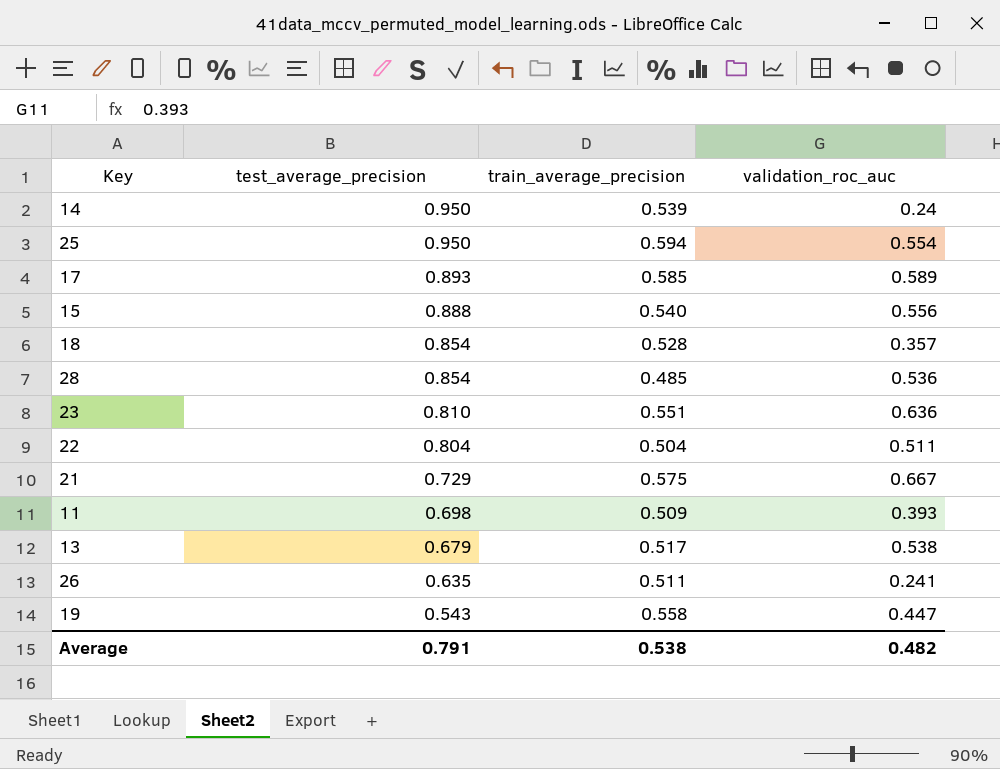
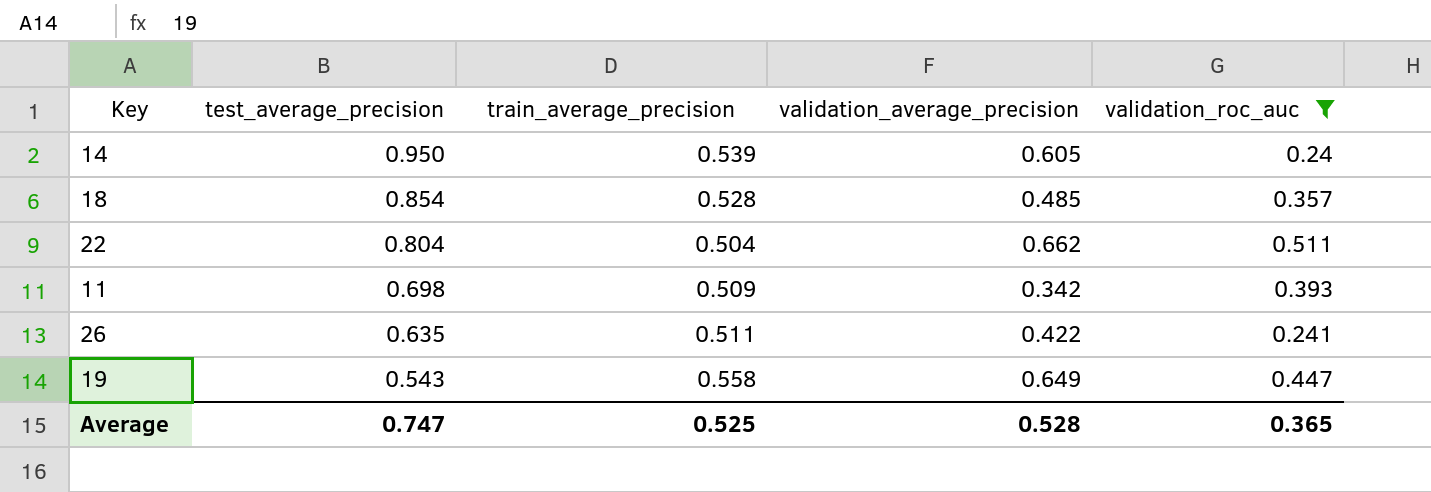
filter: none -> validation_roc_auc <= 0.511
column validation_average_precision | position: none -> 4
Average | test_average_precision: 0.791 -> 0.747
Average | train_average_precision: 0.538 -> 0.525
Average | validation_roc_auc: 0.482 -> 0.365

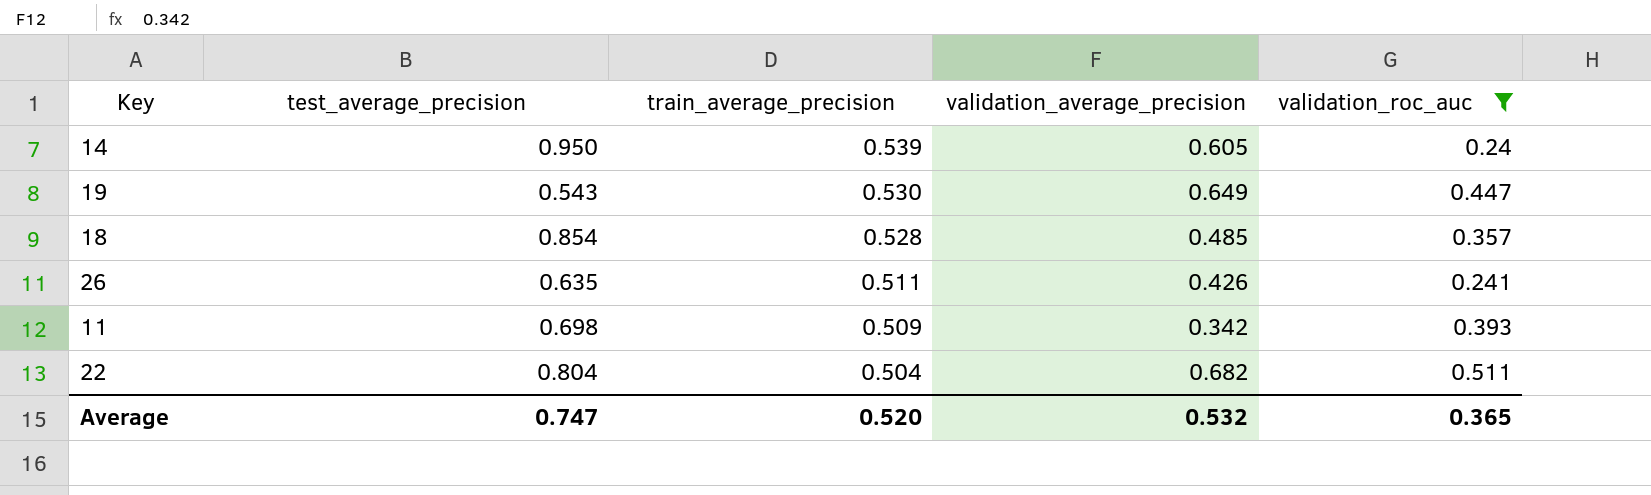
row order: test_average_precision descending -> train_average_precision descending
19 | train_average_precision: 0.558 -> 0.530
26 | validation_average_precision: 0.422 -> 0.426
22 | validation_average_precision: 0.662 -> 0.682
Average | train_average_precision: 0.525 -> 0.520
Average | validation_average_precision: 0.528 -> 0.532

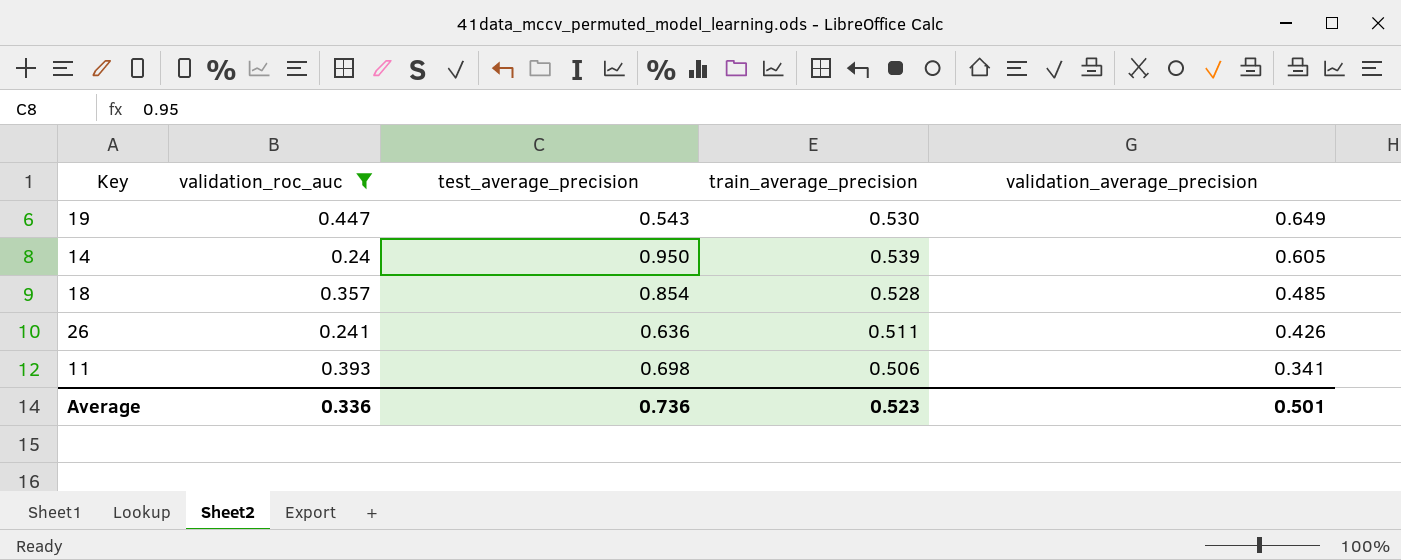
row order: train_average_precision descending -> validation_average_precision descending
column validation_roc_auc | position: 5 -> 2
row 22: 0.804 | 0.504 | 0.682 | 0.511 -> none
26 | test_average_precision: 0.635 -> 0.636
11 | train_average_precision: 0.509 -> 0.506
11 | validation_average_precision: 0.342 -> 0.341
Average | validation_roc_auc: 0.365 -> 0.336
Average | test_average_precision: 0.747 -> 0.736
Average | train_average_precision: 0.520 -> 0.523
Average | validation_average_precision: 0.532 -> 0.501

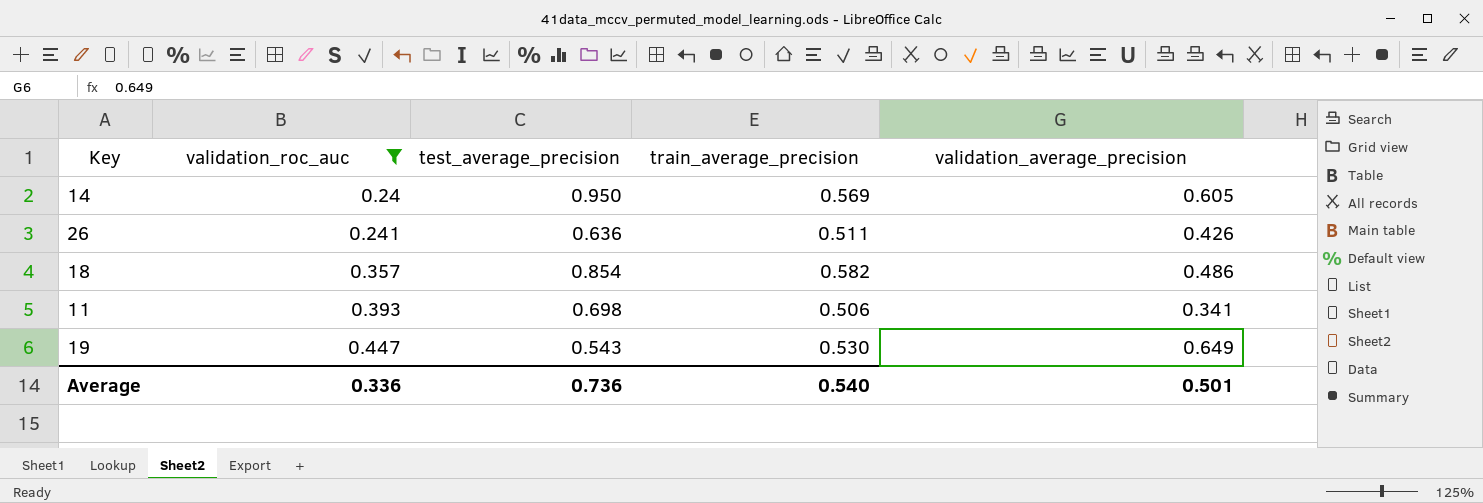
row order: validation_average_precision descending -> validation_roc_auc ascending
14 | train_average_precision: 0.539 -> 0.569
18 | train_average_precision: 0.528 -> 0.582
18 | validation_average_precision: 0.485 -> 0.486
Average | train_average_precision: 0.523 -> 0.540

